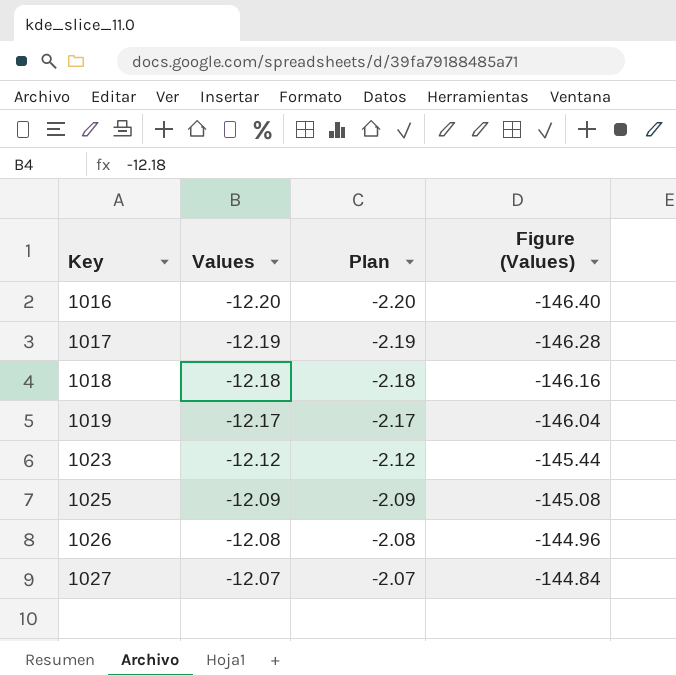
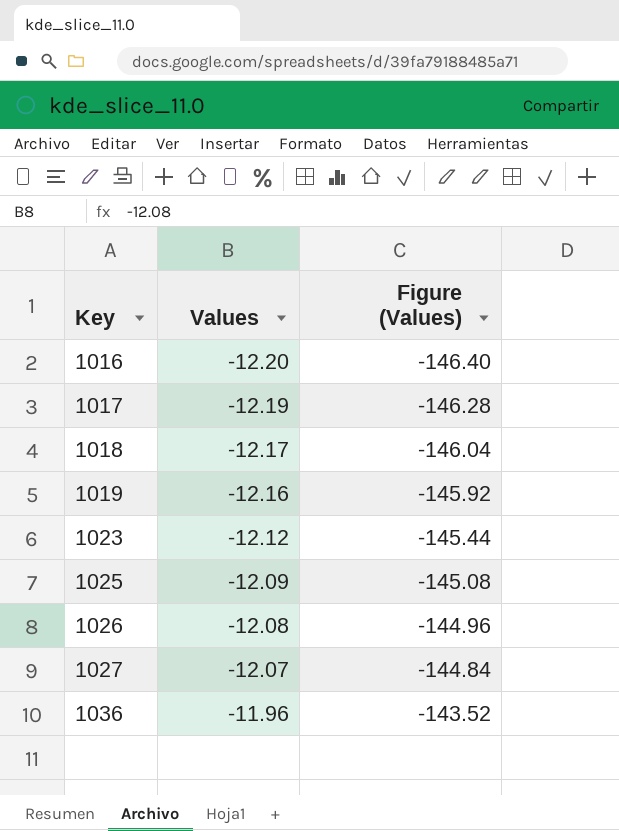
column Plan | formula: [Values] + 10 -> none
1018 | Values: -12.18 -> -12.17
1018 | Figure (Values): -146.16 -> -146.04
1019 | Values: -12.17 -> -12.16
1019 | Figure (Values): -146.04 -> -145.92
row 1036: none -> -11.96 | -143.52

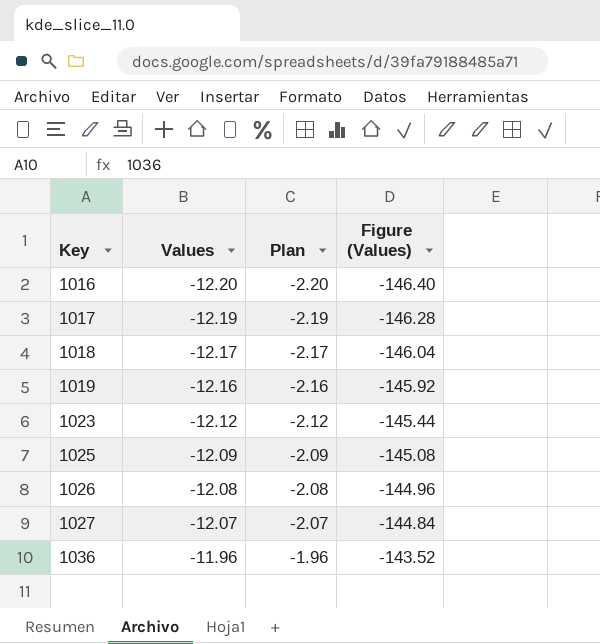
column Plan | formula: none -> [Values] + 10

